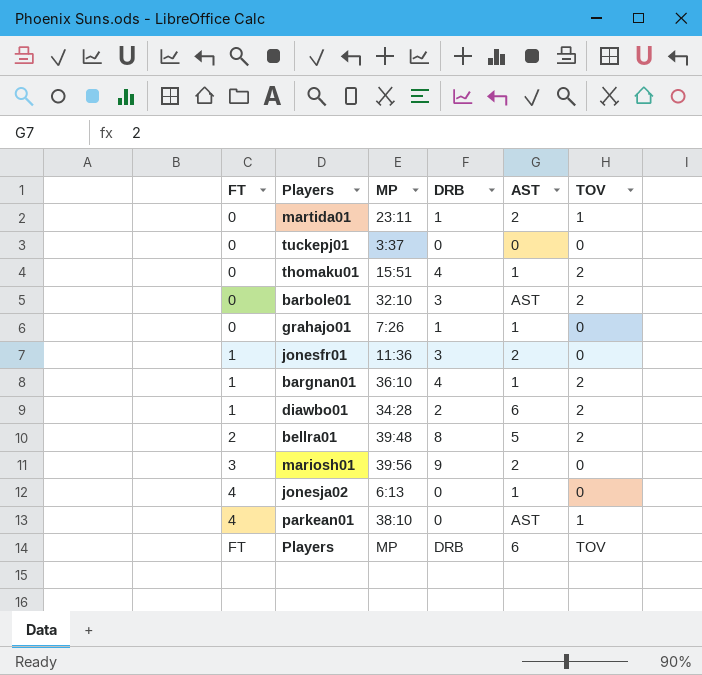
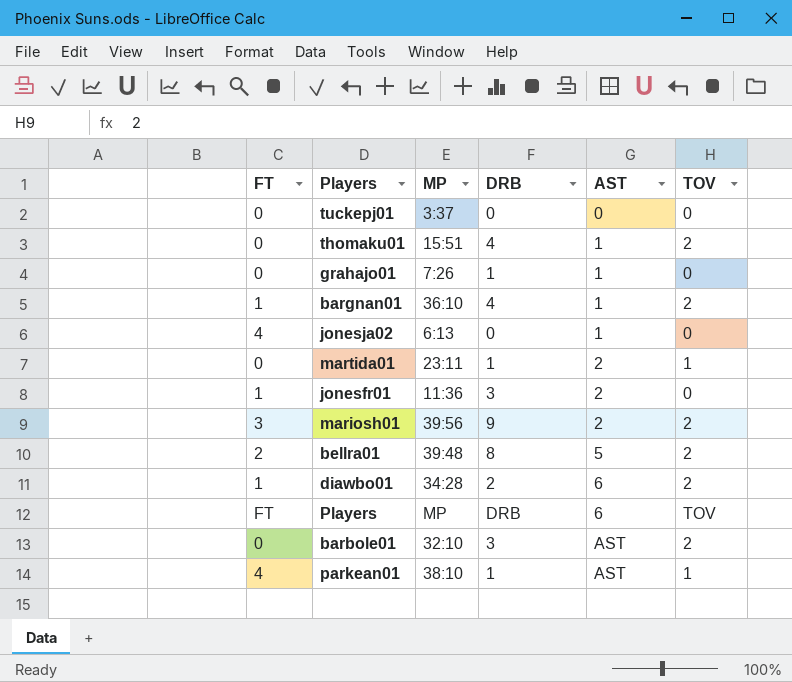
row order: FT ascending -> AST ascending
mariosh01 | TOV: 0 -> 2
parkean01 | DRB: 0 -> 1

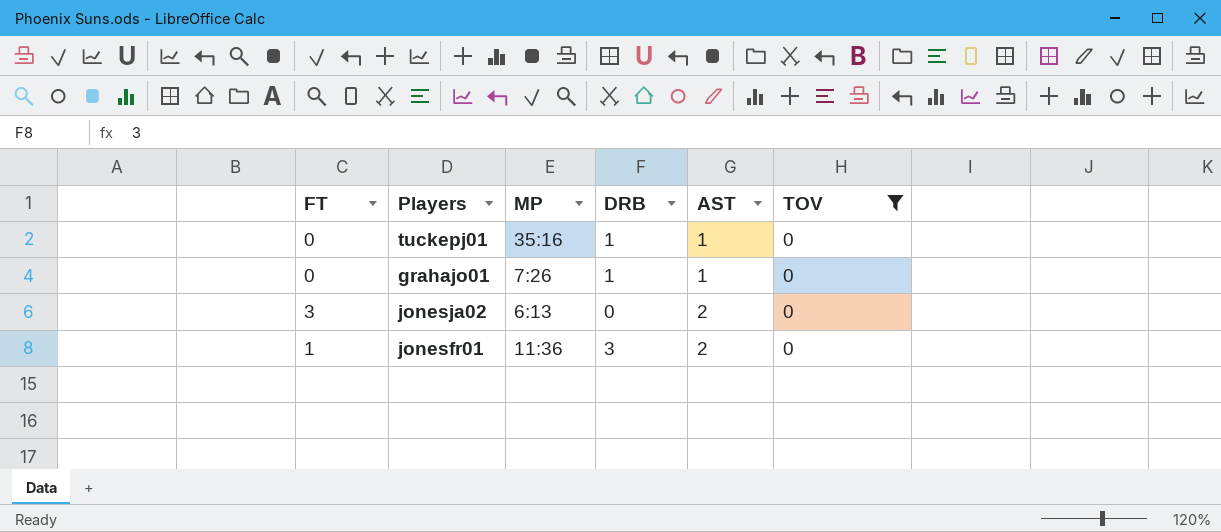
filter: none -> TOV = 0
tuckepj01 | MP: 3:37 -> 35:16
tuckepj01 | DRB: 0 -> 1
tuckepj01 | AST: 0 -> 1
jonesja02 | FT: 4 -> 3
jonesja02 | AST: 1 -> 2

